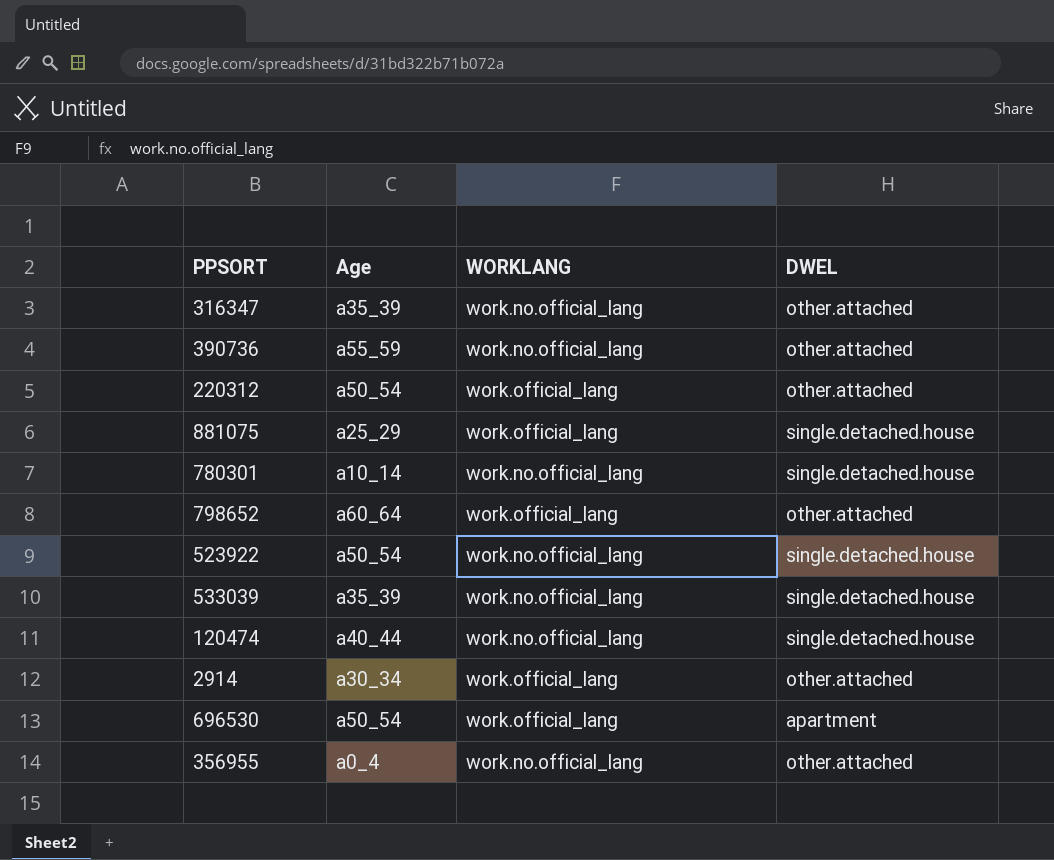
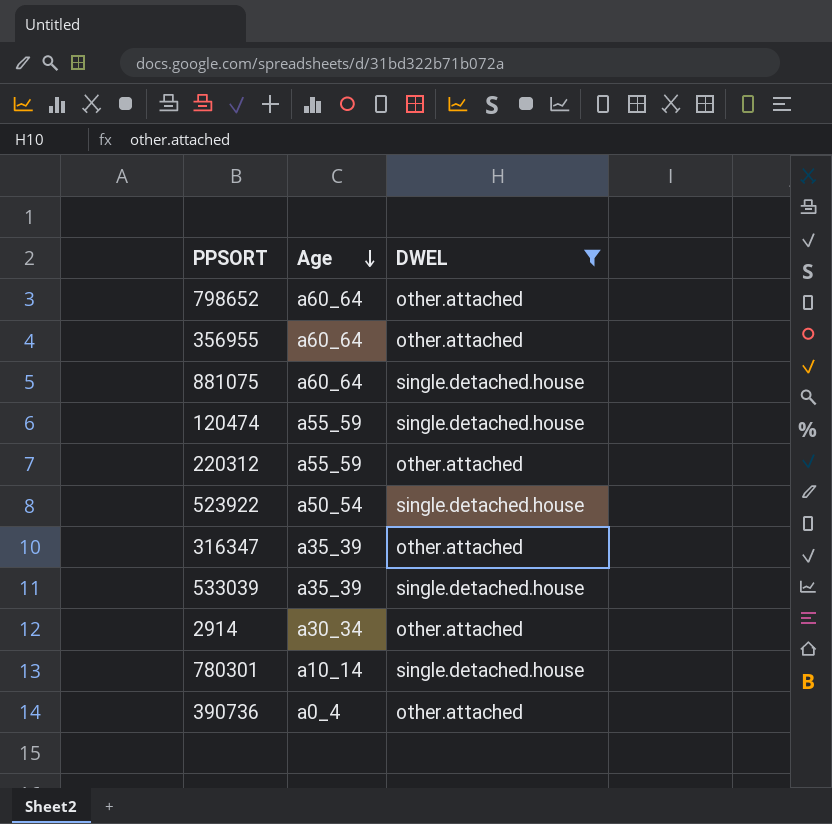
filter: none -> DWEL != apartment
row order: none -> Age descending
column WORKLANG | position: 3 -> none
356955 | Age: a0_4 -> a60_64
881075 | Age: a25_29 -> a60_64
120474 | Age: a40_44 -> a55_59
220312 | Age: a50_54 -> a55_59
390736 | Age: a55_59 -> a0_4

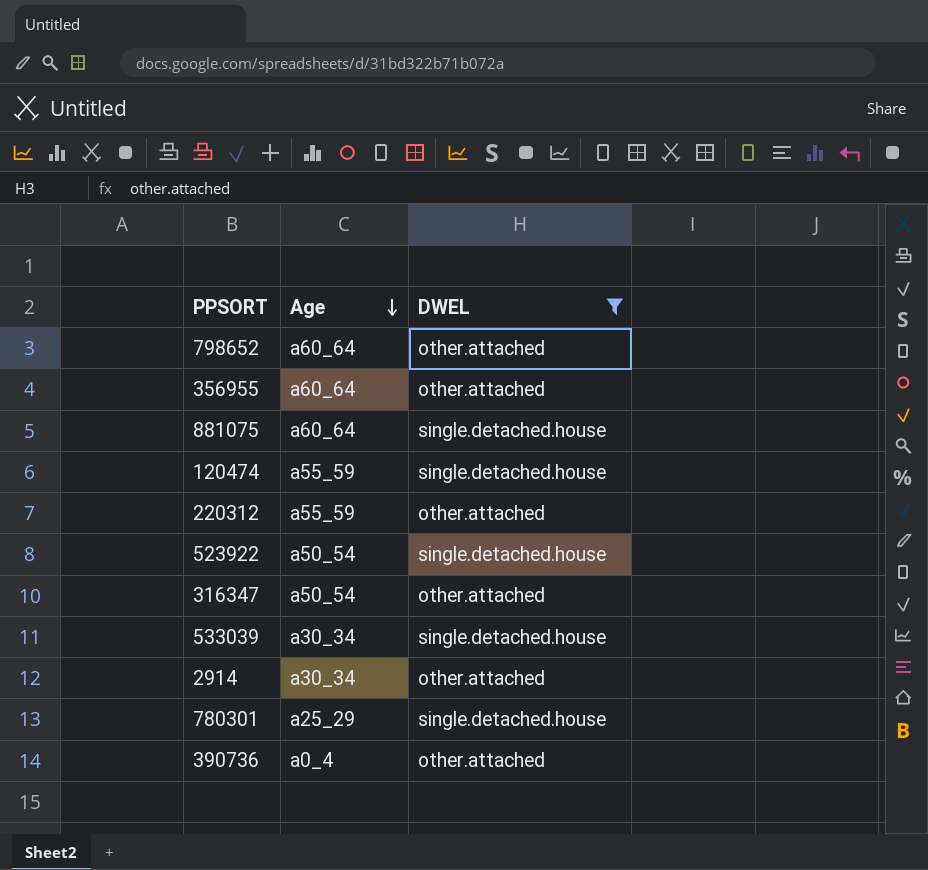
316347 | Age: a35_39 -> a50_54
533039 | Age: a35_39 -> a30_34
780301 | Age: a10_14 -> a25_29

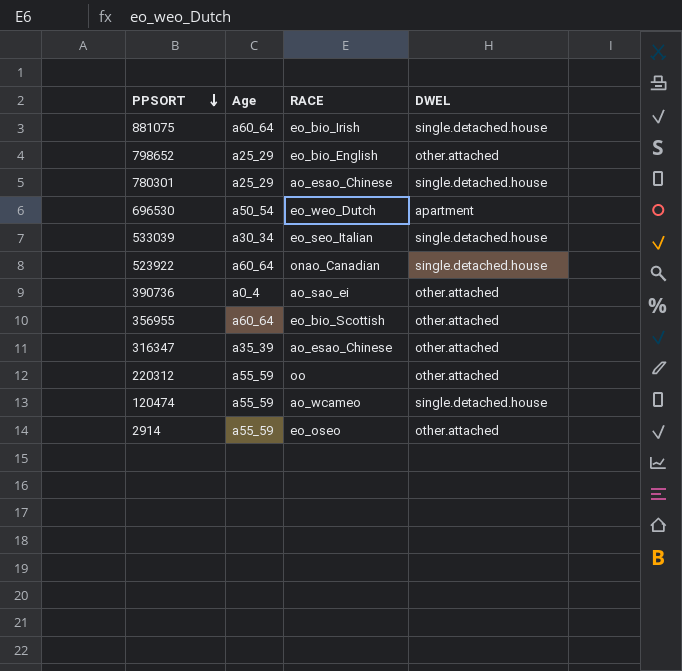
filter: DWEL != apartment -> none
row order: Age descending -> PPSORT descending
column RACE | position: none -> 3
798652 | Age: a60_64 -> a25_29
523922 | Age: a50_54 -> a60_64
316347 | Age: a50_54 -> a35_39
2914 | Age: a30_34 -> a55_59

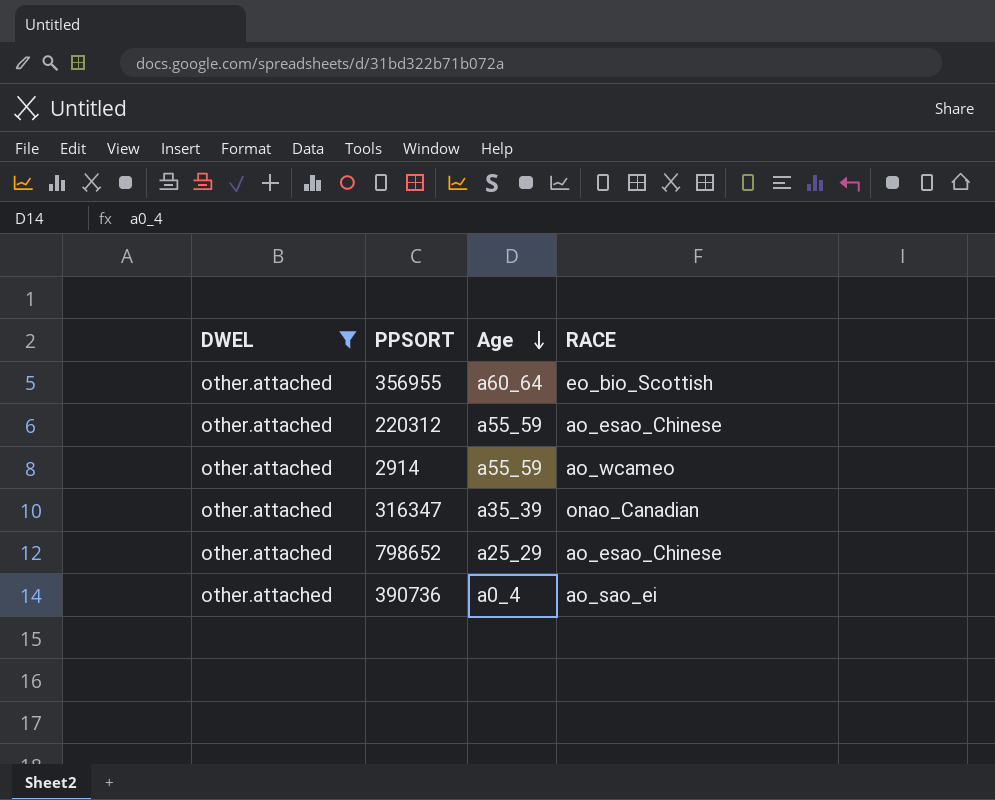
filter: none -> DWEL = other.attached
row order: PPSORT descending -> Age descending
column DWEL | position: 4 -> 1
220312 | RACE: oo -> ao_esao_Chinese
2914 | RACE: eo_oseo -> ao_wcameo
316347 | RACE: ao_esao_Chinese -> onao_Canadian
798652 | RACE: eo_bio_English -> ao_esao_Chinese

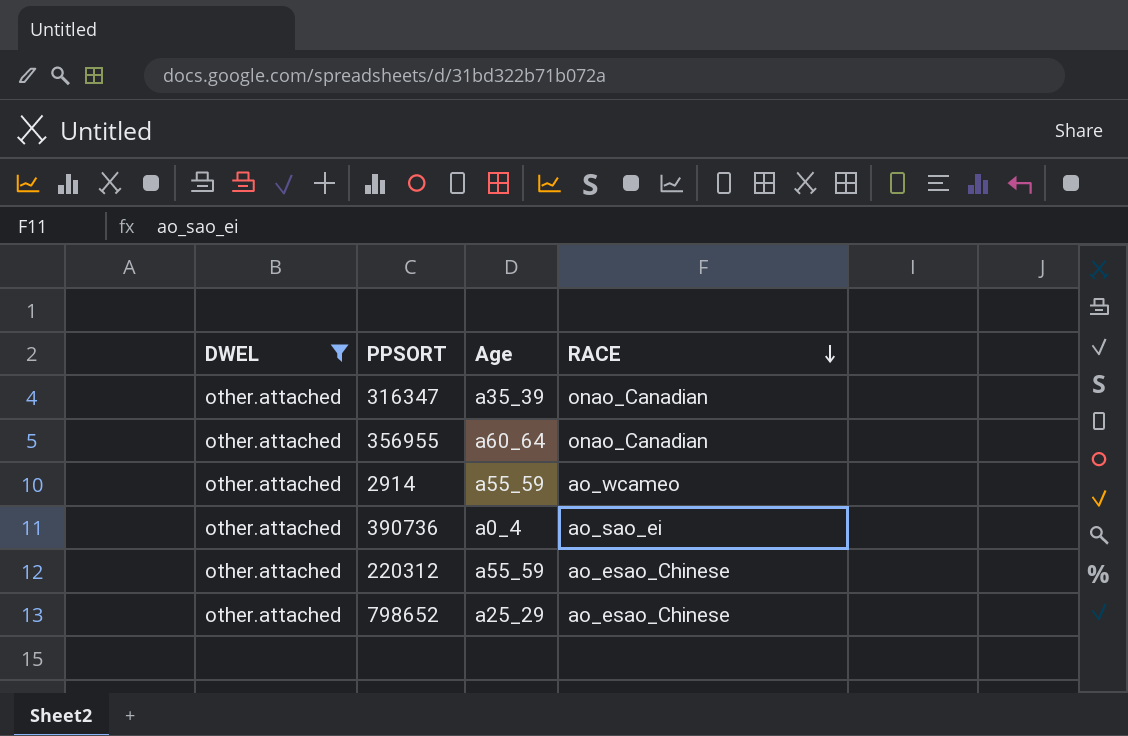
row order: Age descending -> RACE descending
356955 | RACE: eo_bio_Scottish -> onao_Canadian

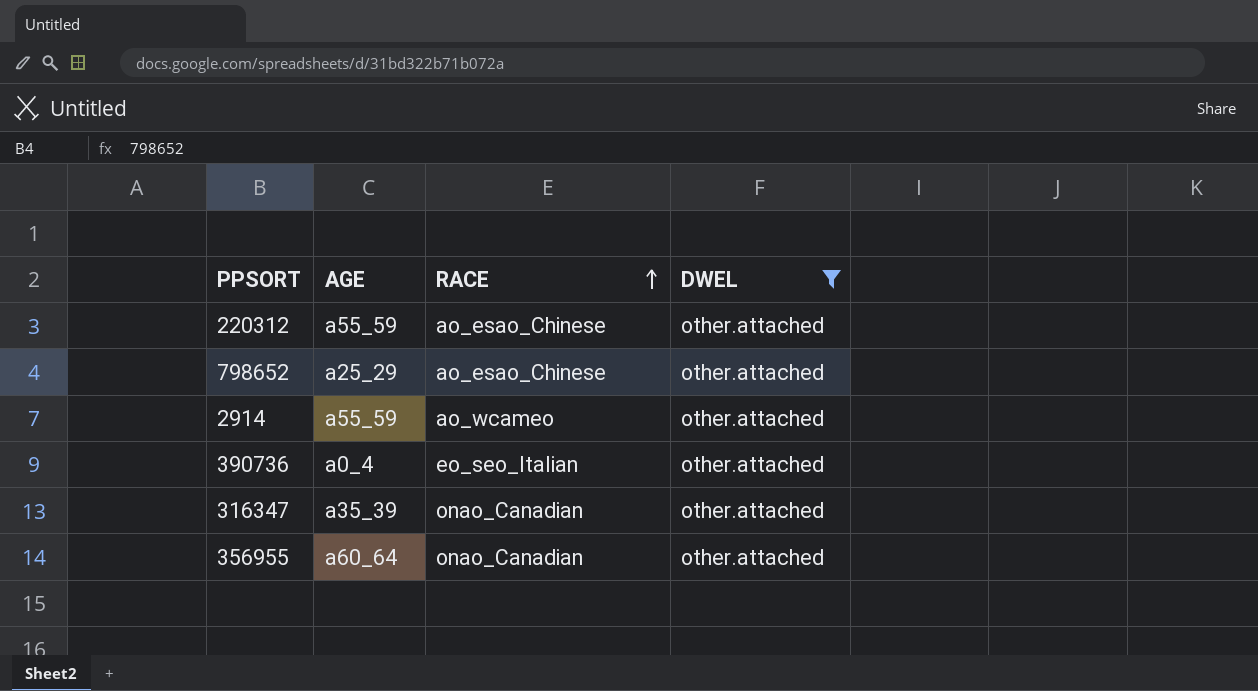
row order: RACE descending -> RACE ascending
column name: Age -> AGE
column DWEL | position: 1 -> 4
390736 | RACE: ao_sao_ei -> eo_seo_Italian

